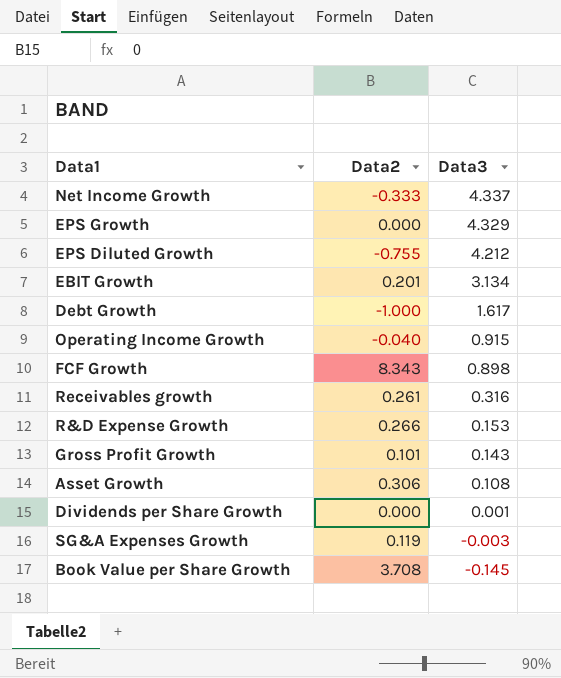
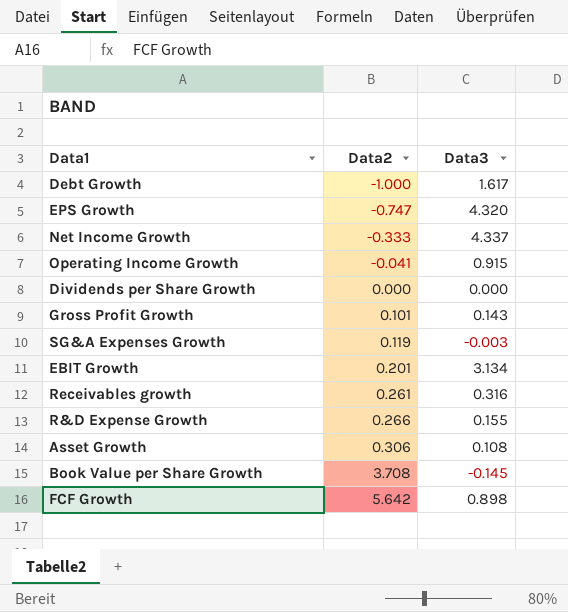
row order: Data3 descending -> Data2 ascending
row EPS Diluted Growth: -0.755 | 4.212 -> none
EPS Growth | Data2: 0.000 -> -0.747
EPS Growth | Data3: 4.329 -> 4.320
Operating Income Growth | Data2: -0.040 -> -0.041
Dividends per Share Growth | Data3: 0.001 -> 0.000
R&D Expense Growth | Data3: 0.153 -> 0.155
FCF Growth | Data2: 8.343 -> 5.642

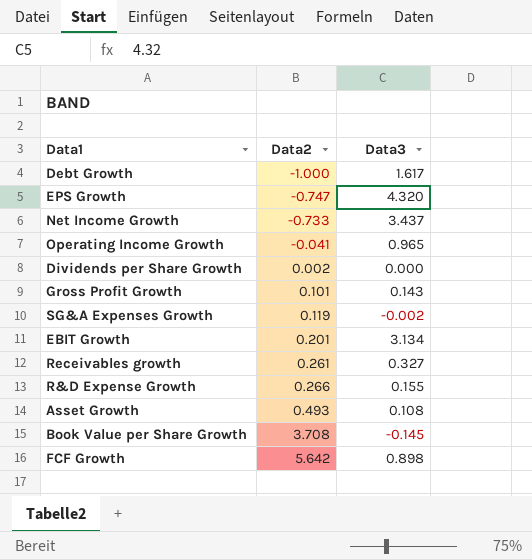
Net Income Growth | Data2: -0.333 -> -0.733
Net Income Growth | Data3: 4.337 -> 3.437
Operating Income Growth | Data3: 0.915 -> 0.965
Dividends per Share Growth | Data2: 0.000 -> 0.002
SG&A Expenses Growth | Data3: -0.003 -> -0.002
Receivables growth | Data3: 0.316 -> 0.327
Asset Growth | Data2: 0.306 -> 0.493

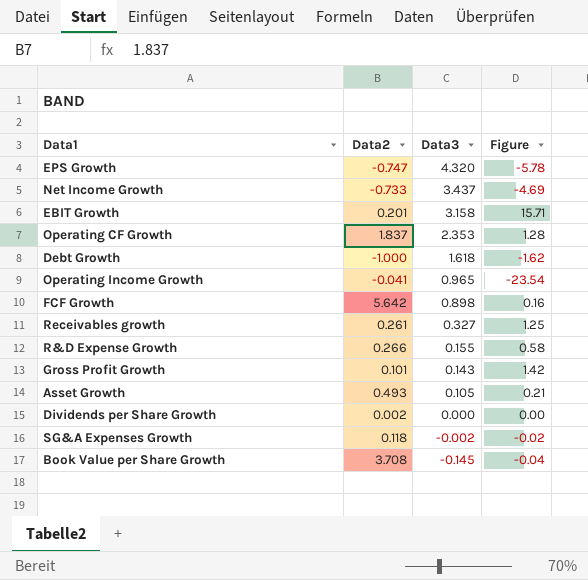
row order: Data2 ascending -> Data3 descending
column Figure | formula: none -> [Data3] / [Data2]
EBIT Growth | Data3: 3.134 -> 3.158
row Operating CF Growth: none -> 1.837 | 2.353 | 1.28
Debt Growth | Data3: 1.617 -> 1.618
Asset Growth | Data3: 0.108 -> 0.105
SG&A Expenses Growth | Data2: 0.119 -> 0.118

